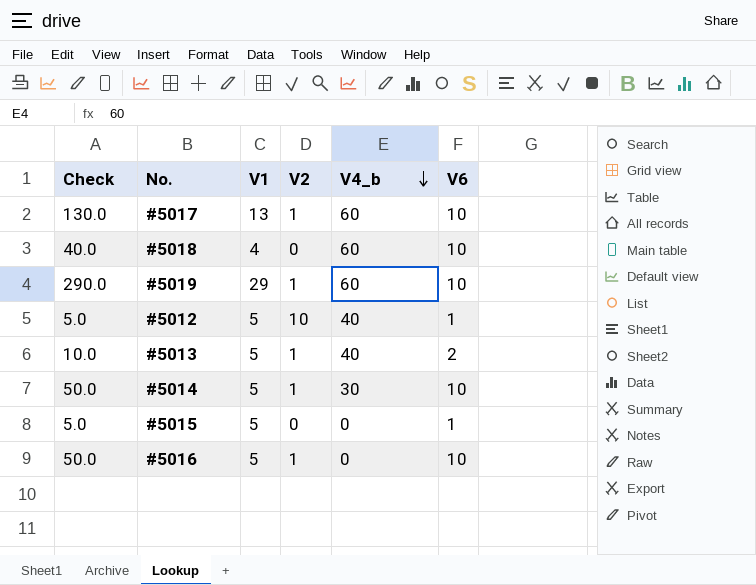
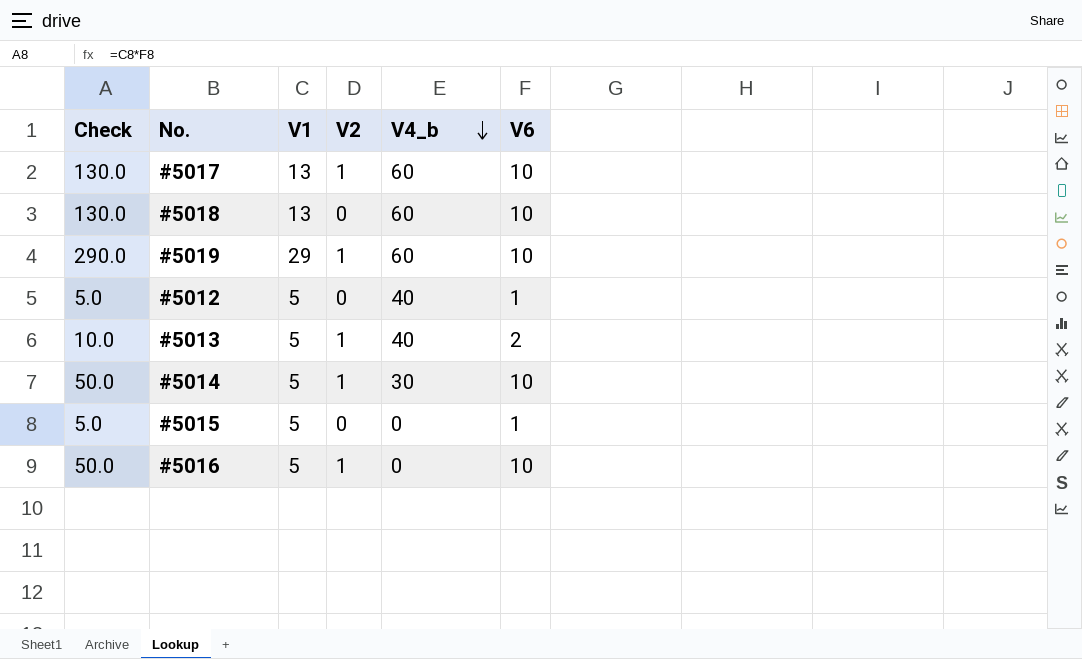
#5018 | Check: 40.0 -> 130.0
#5018 | V1: 4 -> 13
#5012 | V2: 10 -> 0

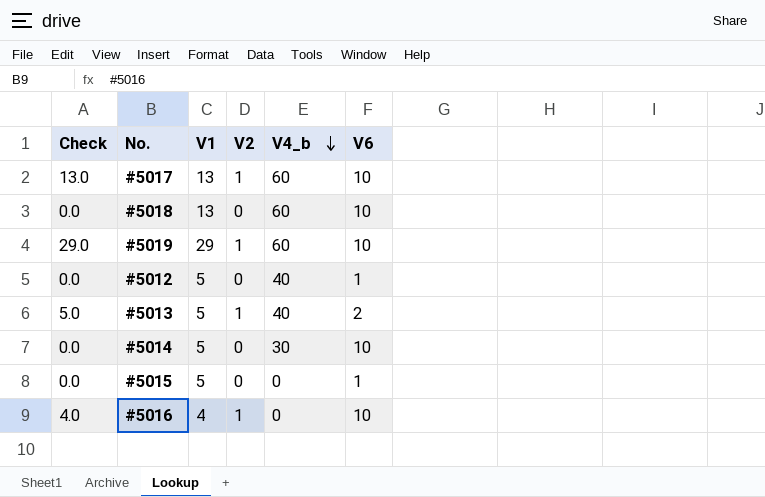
column Check | formula: [V1] * [V6] -> [V1] * [V2]
#5014 | V2: 1 -> 0
#5016 | V1: 5 -> 4

